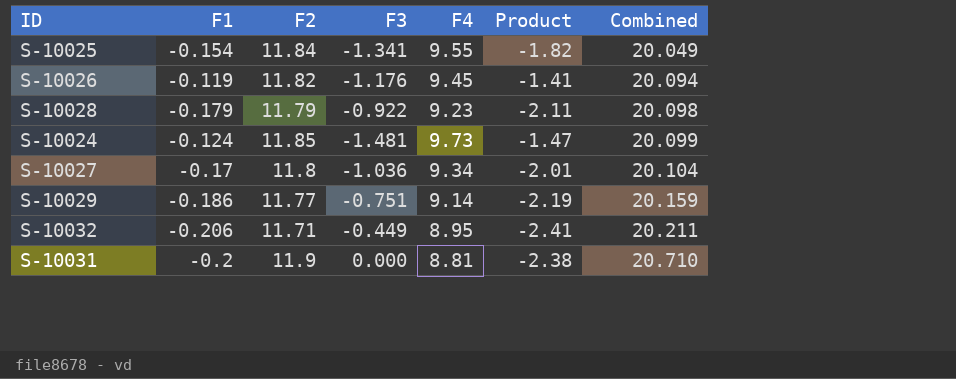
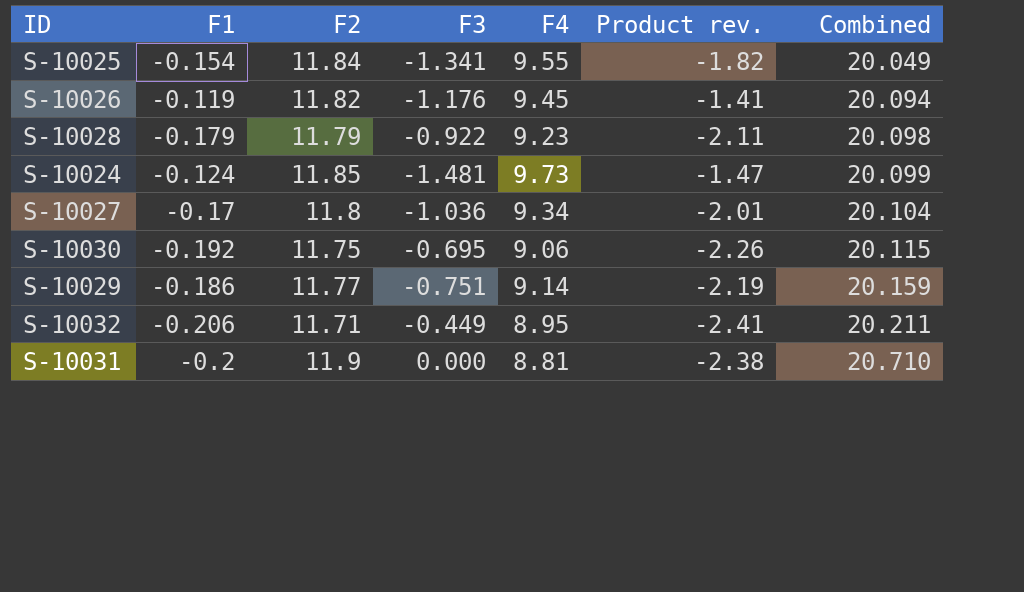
column name: Product -> Product rev.
row S-10030: none -> -0.192 | 11.75 | -0.695 | 9.06 | -2.26 | 20.115

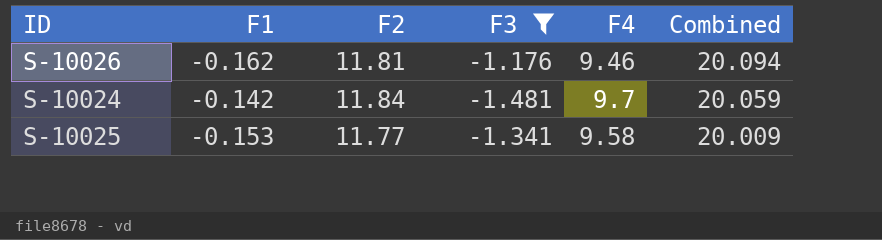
filter: none -> F3 <= -1.176
row order: Combined ascending -> Combined descending
column Product rev. | formula: [F1] * [F2] -> none
S-10026 | F1: -0.119 -> -0.162
S-10026 | F2: 11.82 -> 11.81
S-10026 | F4: 9.45 -> 9.46
S-10024 | F1: -0.124 -> -0.142
S-10024 | F2: 11.85 -> 11.84
S-10024 | F4: 9.73 -> 9.7
S-10024 | Combined: 20.099 -> 20.059
S-10025 | F1: -0.154 -> -0.153
S-10025 | F2: 11.84 -> 11.77
S-10025 | F4: 9.55 -> 9.58
S-10025 | Combined: 20.049 -> 20.009

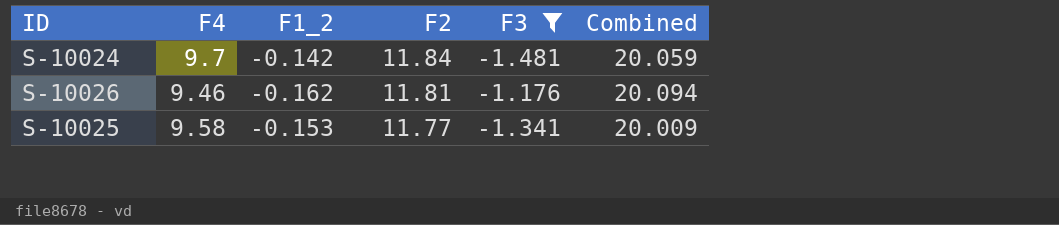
row order: Combined descending -> F2 descending
column F4 | position: 5 -> 2
column name: F1 -> F1_2

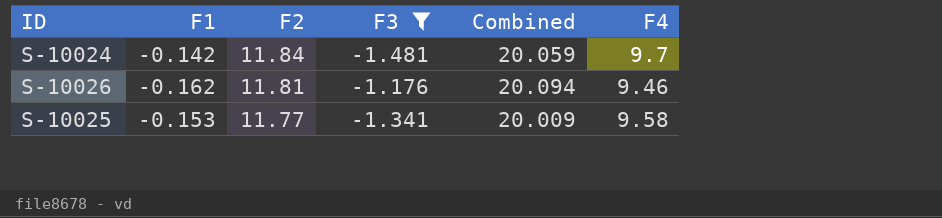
column name: F1_2 -> F1
column F4 | position: 2 -> 6

